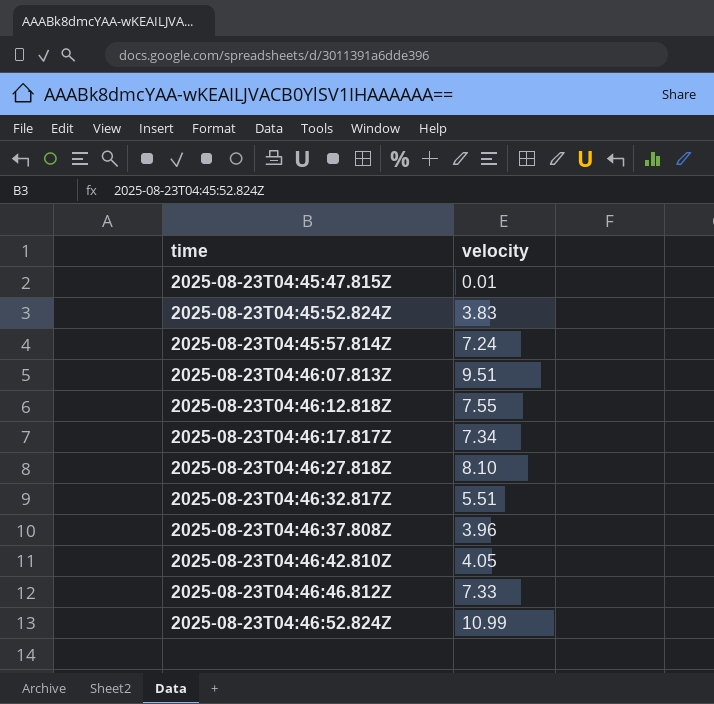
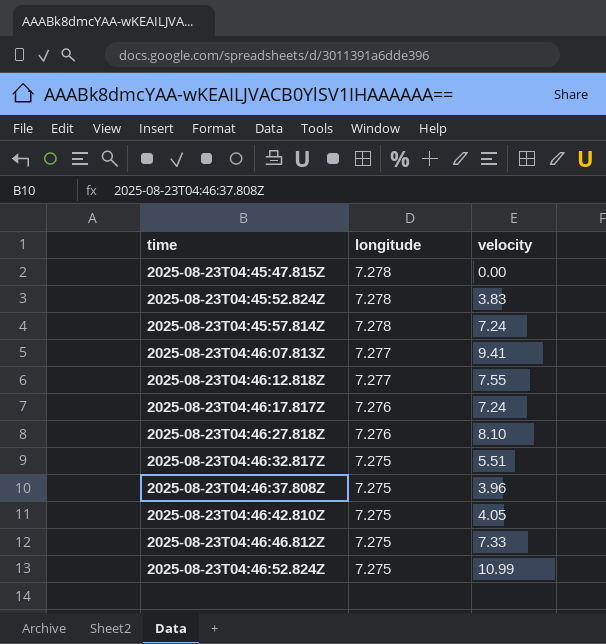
column longitude | position: none -> 2
2025-08-23T04:45:47.815Z | velocity: 0.01 -> 0.00
2025-08-23T04:46:07.813Z | velocity: 9.51 -> 9.41
2025-08-23T04:46:17.817Z | velocity: 7.34 -> 7.24

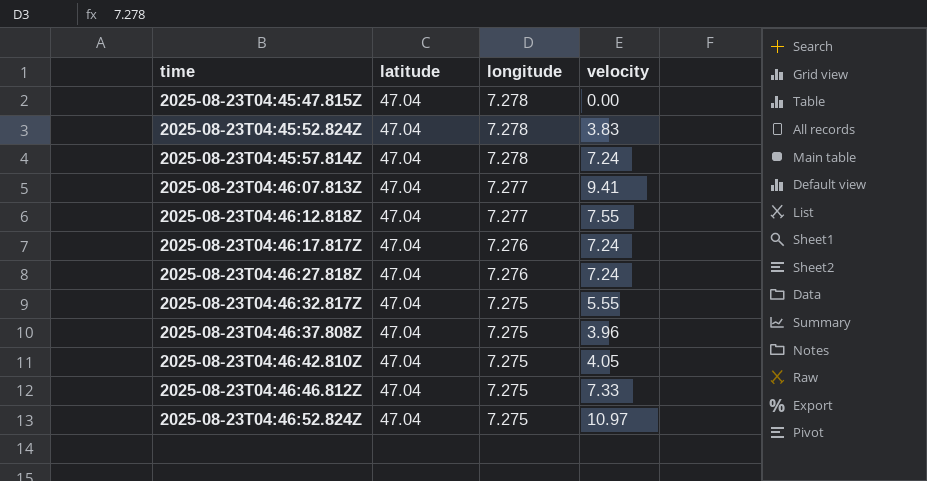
column latitude | position: none -> 2
2025-08-23T04:46:27.818Z | velocity: 8.10 -> 7.24
2025-08-23T04:46:32.817Z | velocity: 5.51 -> 5.55
2025-08-23T04:46:52.824Z | velocity: 10.99 -> 10.97

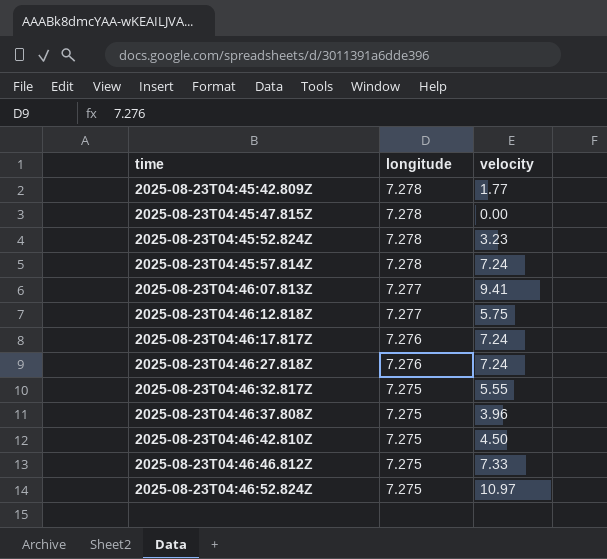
column latitude | position: 2 -> none
row 2025-08-23T04:45:42.809Z: none -> 7.278 | 1.77
2025-08-23T04:45:52.824Z | velocity: 3.83 -> 3.23
2025-08-23T04:46:12.818Z | velocity: 7.55 -> 5.75
2025-08-23T04:46:42.810Z | velocity: 4.05 -> 4.50

